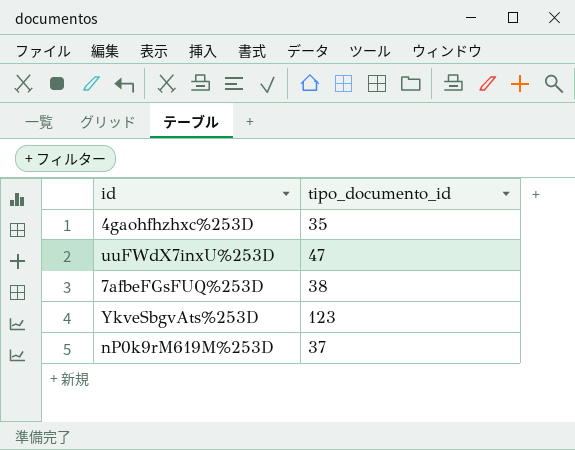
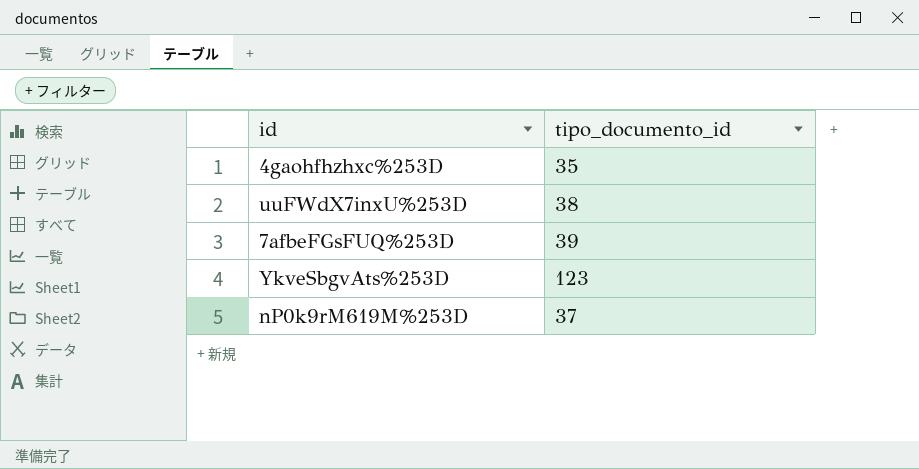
uuFWdX7inxU%253D | tipo_documento_id: 47 -> 38
7afbeFGsFUQ%253D | tipo_documento_id: 38 -> 39

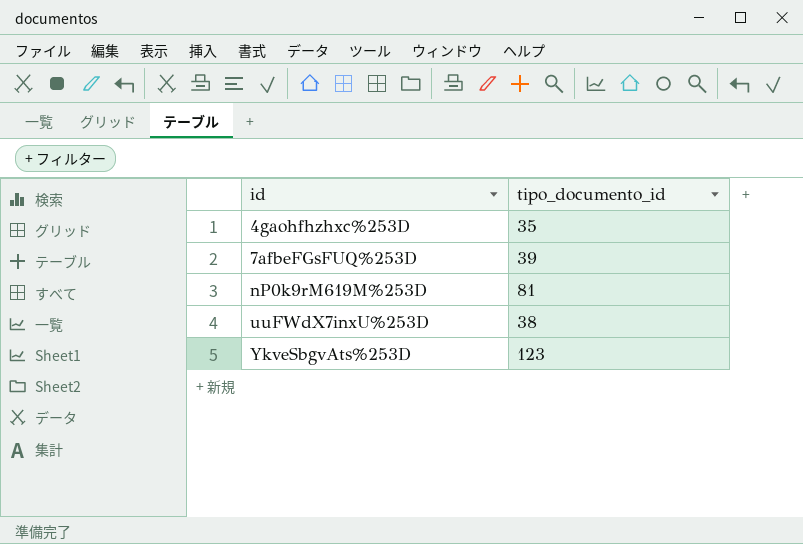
row order: none -> id ascending
nP0k9rM619M%253D | tipo_documento_id: 37 -> 81

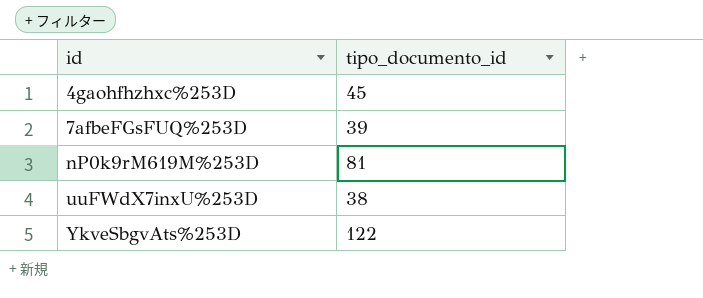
4gaohfhzhxc%253D | tipo_documento_id: 35 -> 45
YkveSbgvAts%253D | tipo_documento_id: 123 -> 122

